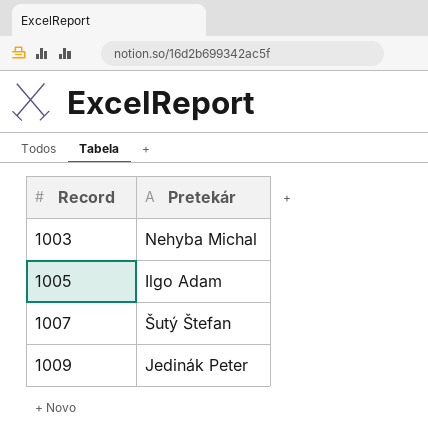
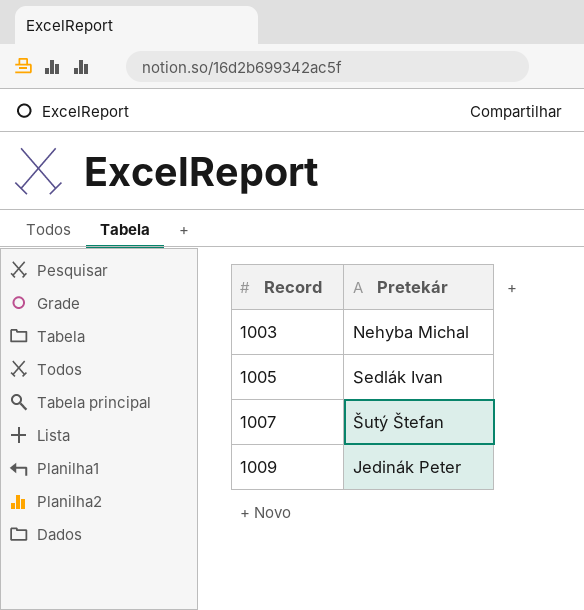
1005 | Pretekár: Ilgo Adam -> Sedlák Ivan

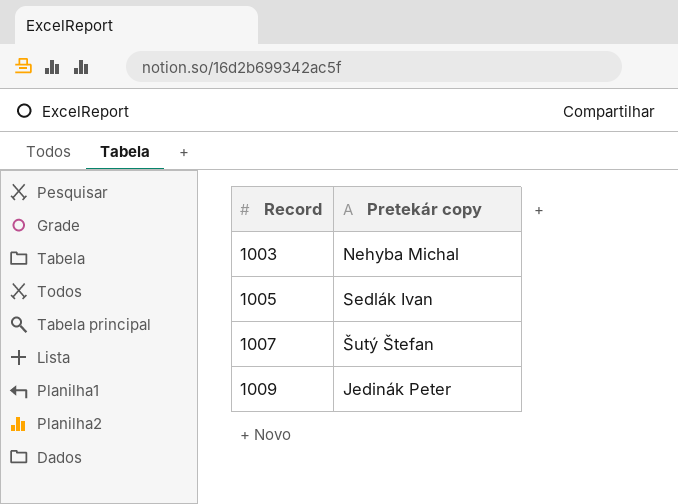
column name: Pretekár -> Pretekár copy

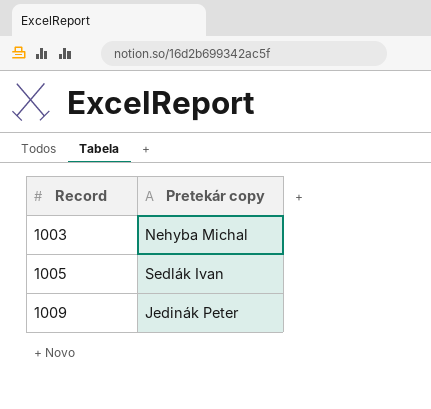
row 1007: Šutý Štefan -> none

